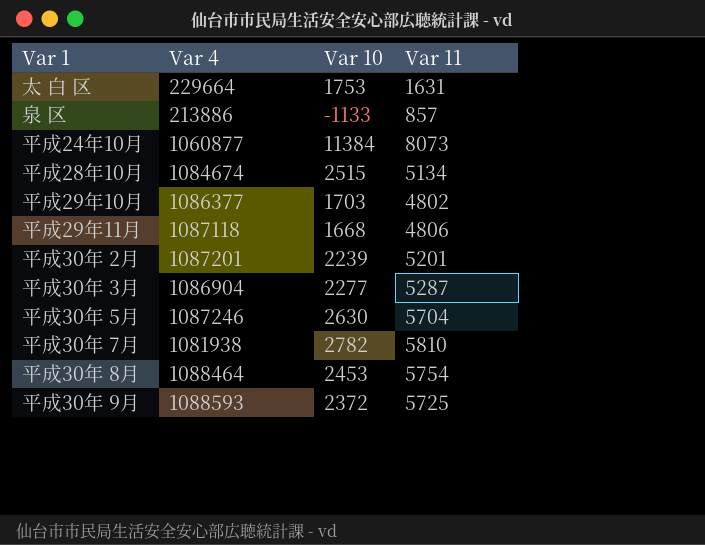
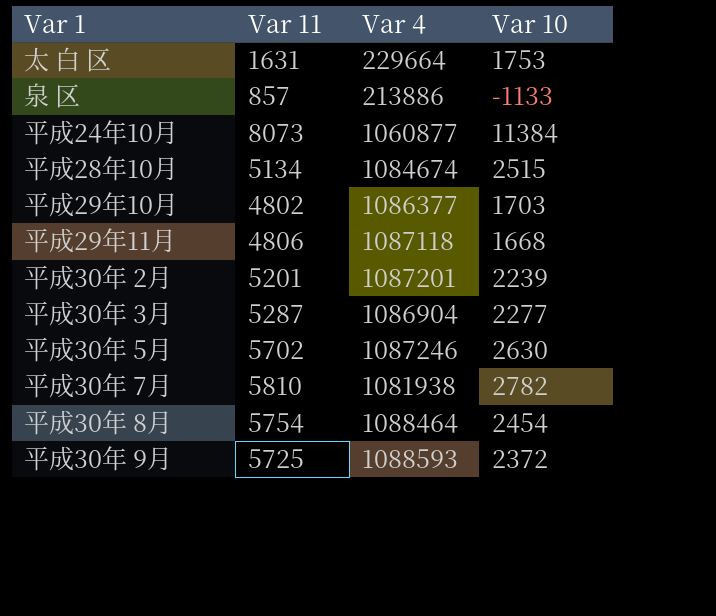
column Var 11 | position: 4 -> 2
平成30年 5月 | Var 11: 5704 -> 5702
平成30年 8月 | Var 10: 2453 -> 2454

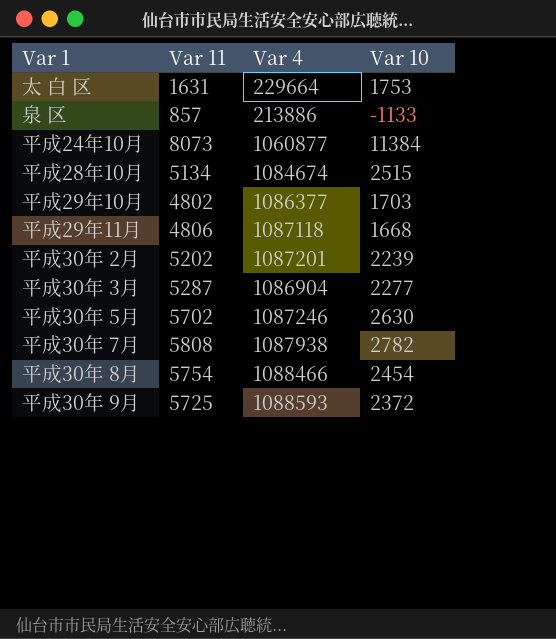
平成30年 2月 | Var 11: 5201 -> 5202
平成30年 7月 | Var 11: 5810 -> 5808
平成30年 7月 | Var 4: 1081938 -> 1087938
平成30年 8月 | Var 4: 1088464 -> 1088466

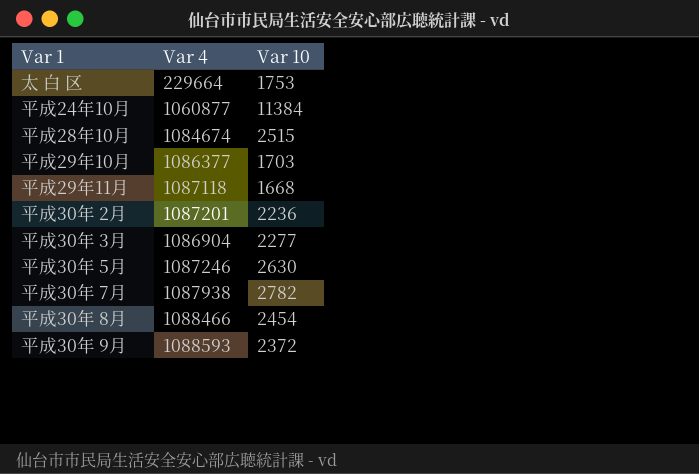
column Var 11 | position: 2 -> none
row 泉 区: 857 | 213886 | -1133 -> none
平成30年 2月 | Var 10: 2239 -> 2236

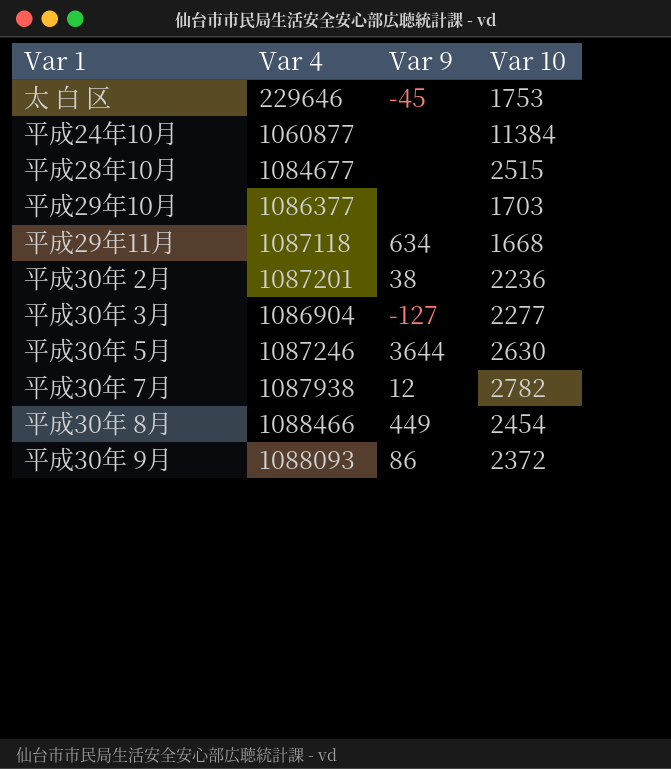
column Var 9 | position: none -> 3
太 白 区 | Var 4: 229664 -> 229646
平成28年10月 | Var 4: 1084674 -> 1084677
平成30年 9月 | Var 4: 1088593 -> 1088093

